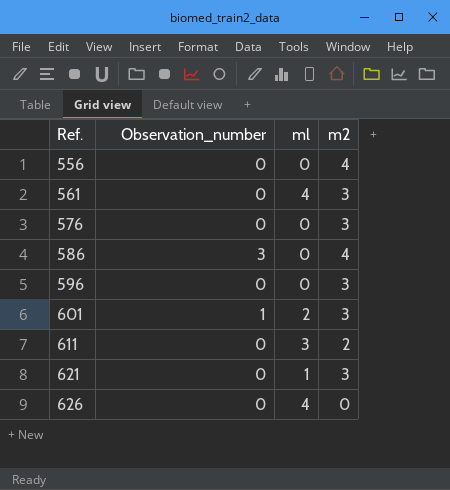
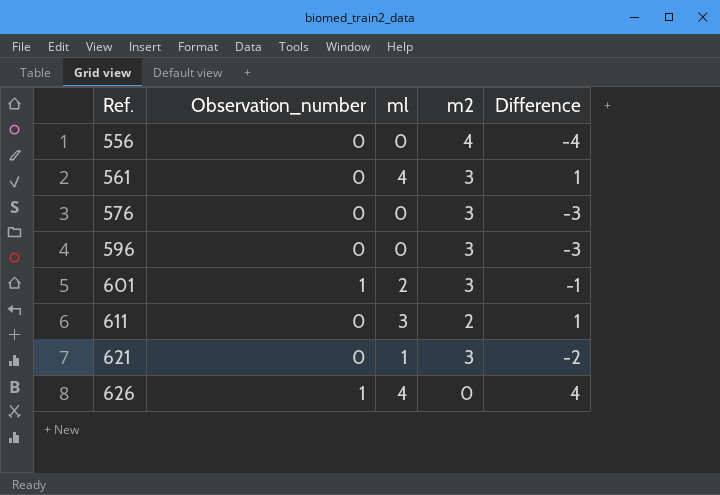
column Difference | formula: none -> [ml] - [m2]
row 586: 3 | 0 | 4 -> none
626 | Observation_number: 0 -> 1

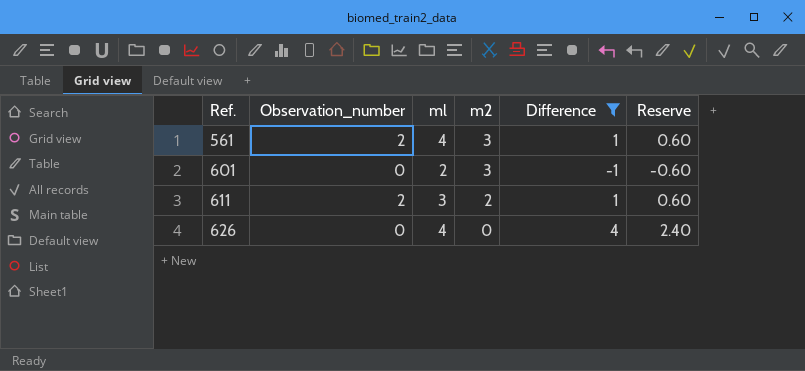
filter: none -> Difference >= -1
column Reserve | formula: none -> [Difference] * 0.6
561 | Observation_number: 0 -> 2
601 | Observation_number: 1 -> 0
611 | Observation_number: 0 -> 2
626 | Observation_number: 1 -> 0

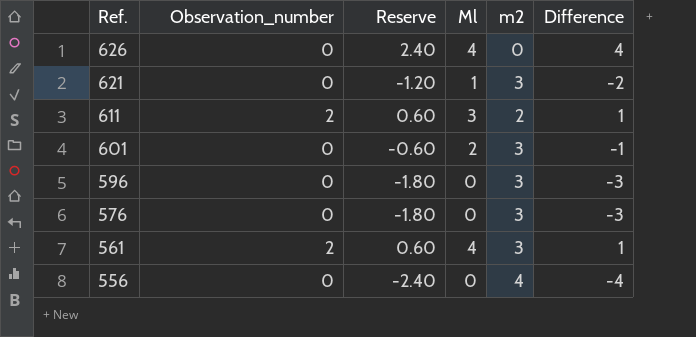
filter: Difference >= -1 -> none
row order: Ref. ascending -> Ref. descending
column Reserve | position: 6 -> 3
column name: ml -> Ml

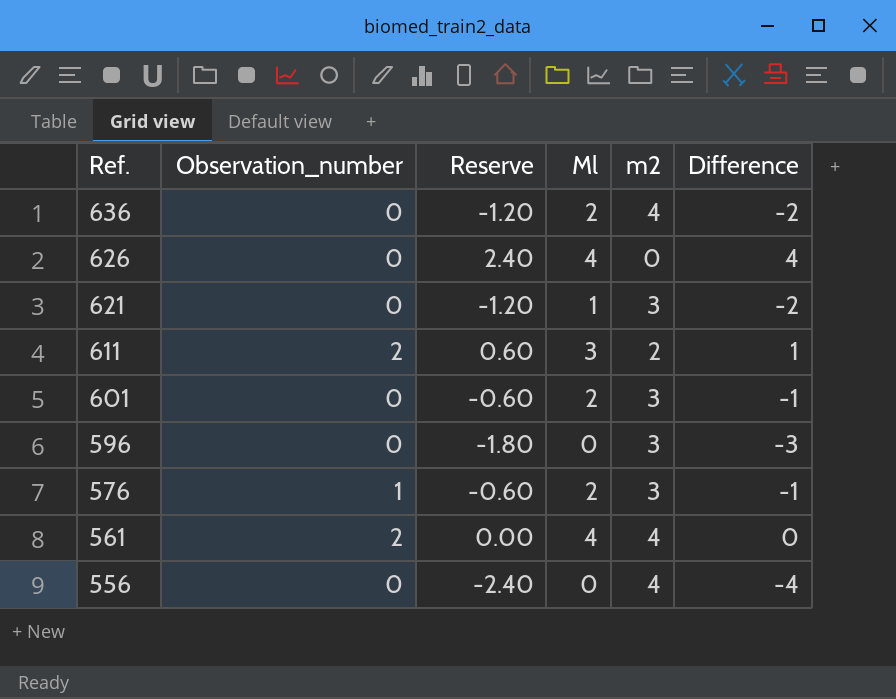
row 636: none -> 0 | -1.20 | 2 | 4 | -2
576 | Observation_number: 0 -> 1
576 | Reserve: -1.80 -> -0.60
576 | Ml: 0 -> 2
576 | Difference: -3 -> -1
561 | Reserve: 0.60 -> 0.00
561 | m2: 3 -> 4
561 | Difference: 1 -> 0

